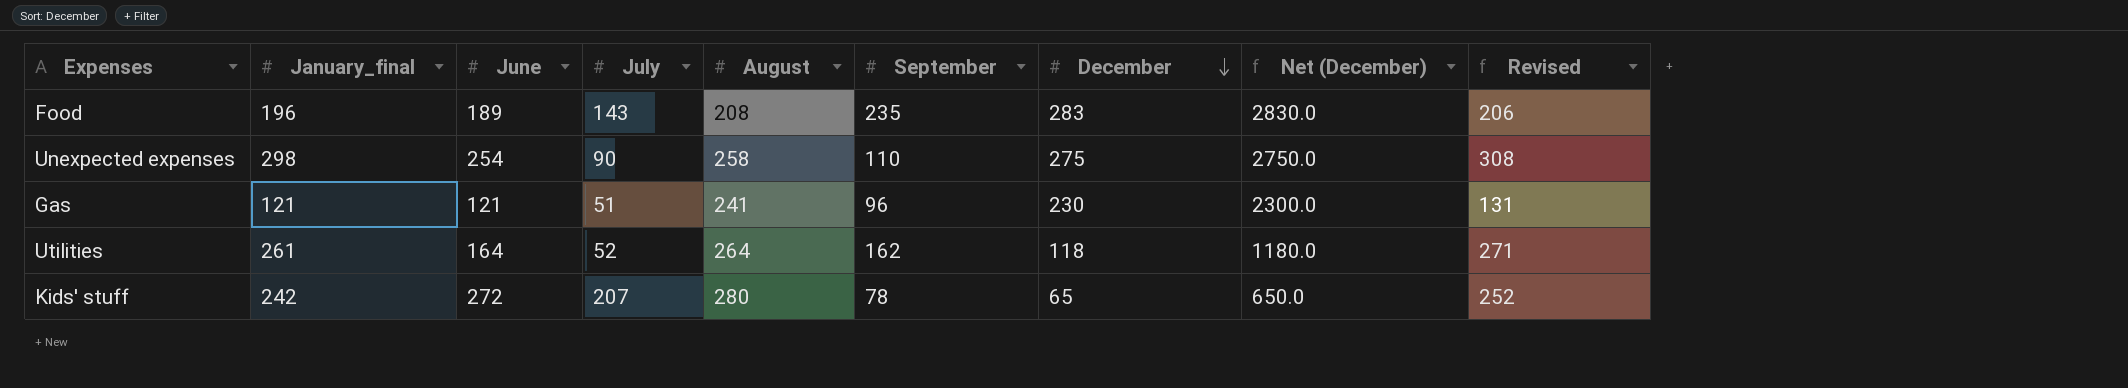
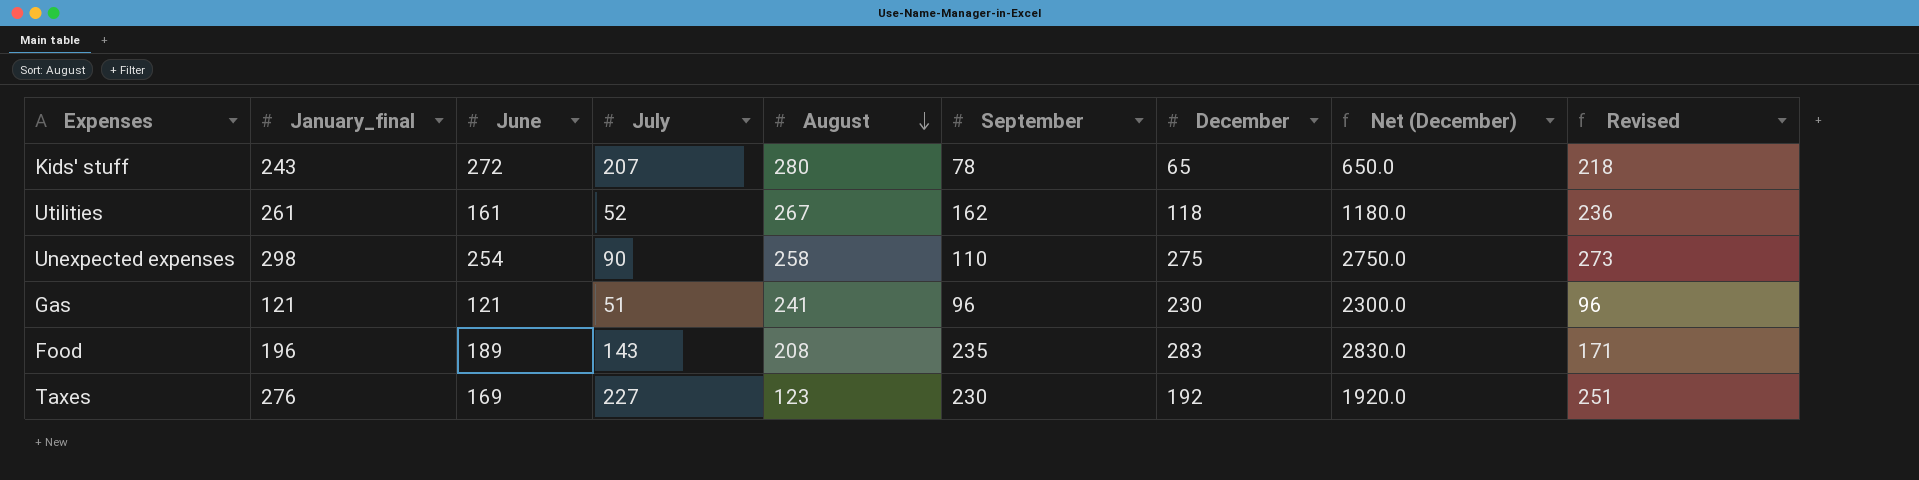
row order: December descending -> August descending
column Revised | formula: [January_final] + 10 -> [January_final] - 25
Kids' stuff | January_final: 242 -> 243
Utilities | June: 164 -> 161
Utilities | August: 264 -> 267
row Taxes: none -> 276 | 169 | 227 | 123 | 230 | 192 | 1920.0 | 251

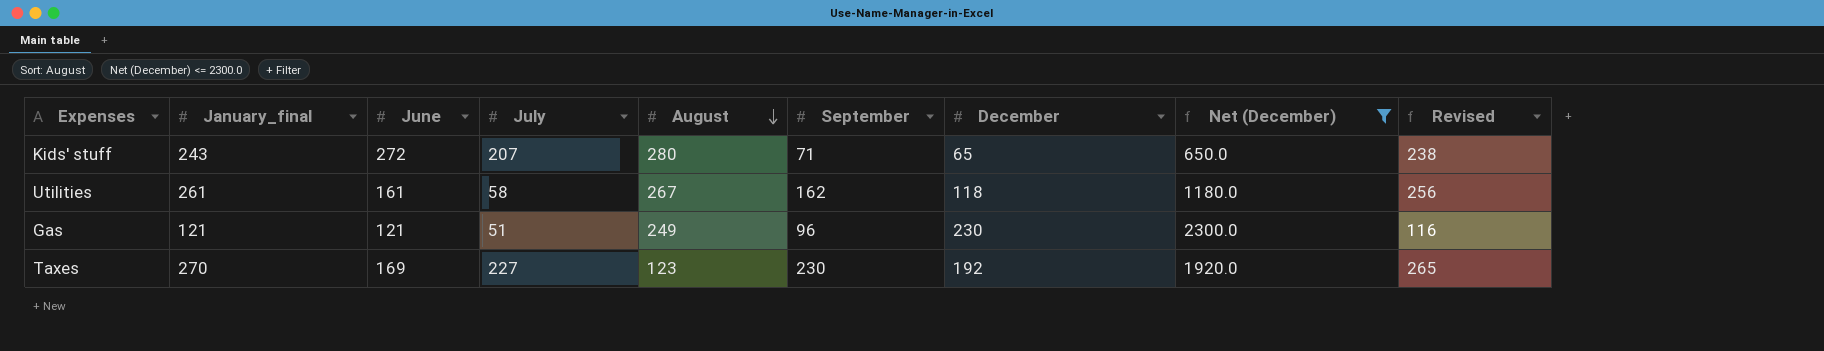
filter: none -> Net (December) <= 2300.0
column Revised | formula: [January_final] - 25 -> [January_final] - 5
Kids' stuff | September: 78 -> 71
Utilities | July: 52 -> 58
Gas | August: 241 -> 249
Taxes | January_final: 276 -> 270

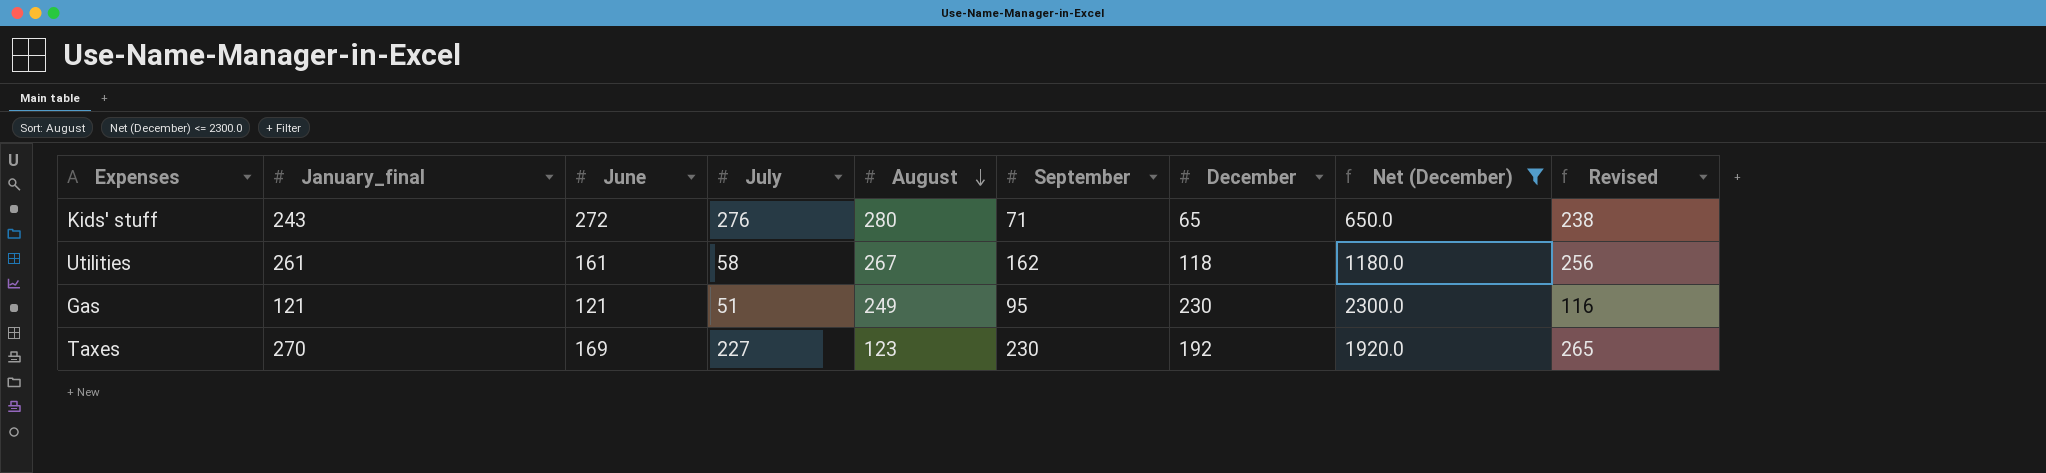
Kids' stuff | July: 207 -> 276
Gas | September: 96 -> 95

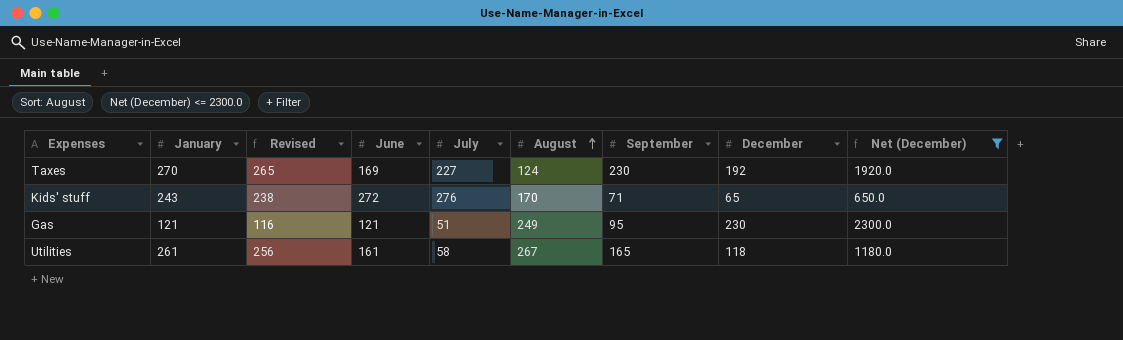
row order: August descending -> August ascending
column name: January_final -> January
column Revised | position: 9 -> 3
Taxes | August: 123 -> 124
Kids' stuff | August: 280 -> 170
Utilities | September: 162 -> 165

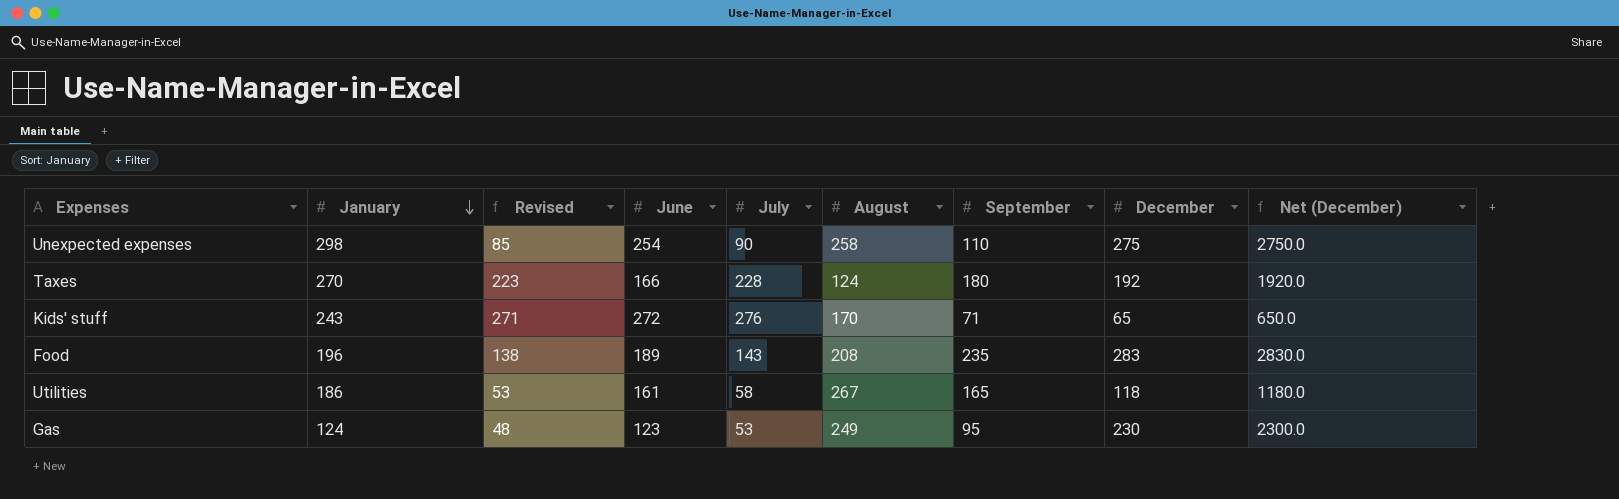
filter: Net (December) <= 2300.0 -> none
row order: August ascending -> January descending
column Revised | formula: [January] - 5 -> [July] - 5
Taxes | June: 169 -> 166
Taxes | July: 227 -> 228
Taxes | September: 230 -> 180
Utilities | January: 261 -> 186
Gas | January: 121 -> 124
Gas | June: 121 -> 123
Gas | July: 51 -> 53

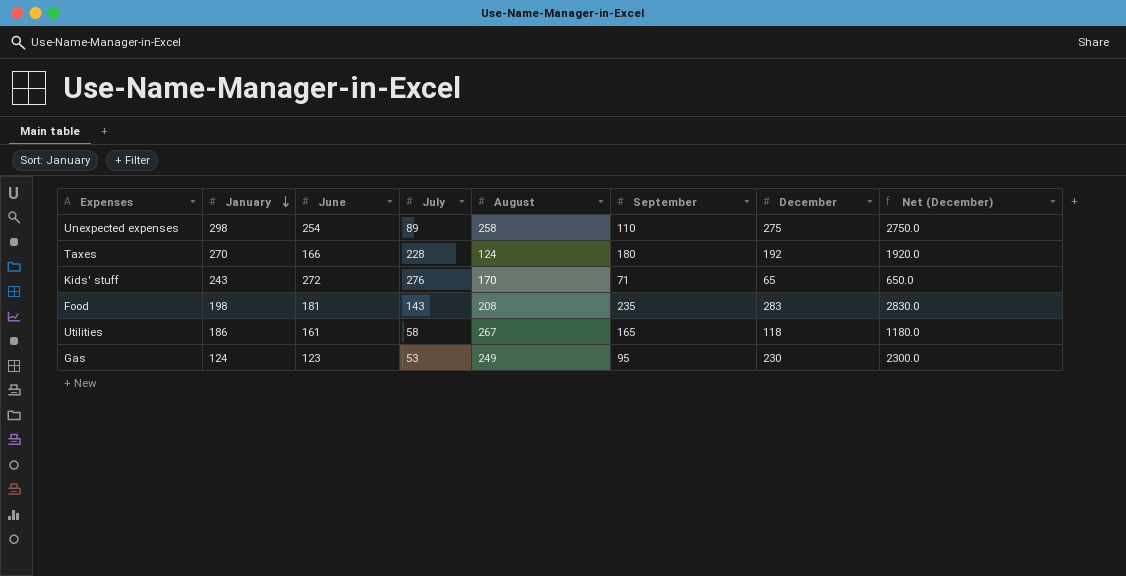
column Revised | formula: [July] - 5 -> none
Unexpected expenses | July: 90 -> 89
Food | January: 196 -> 198
Food | June: 189 -> 181

